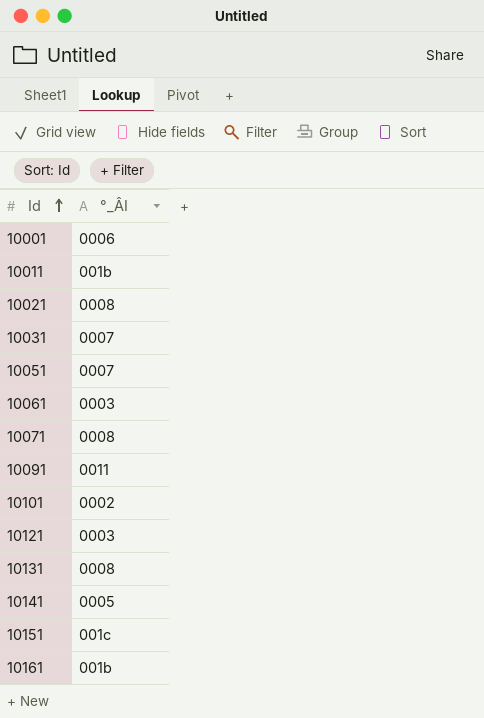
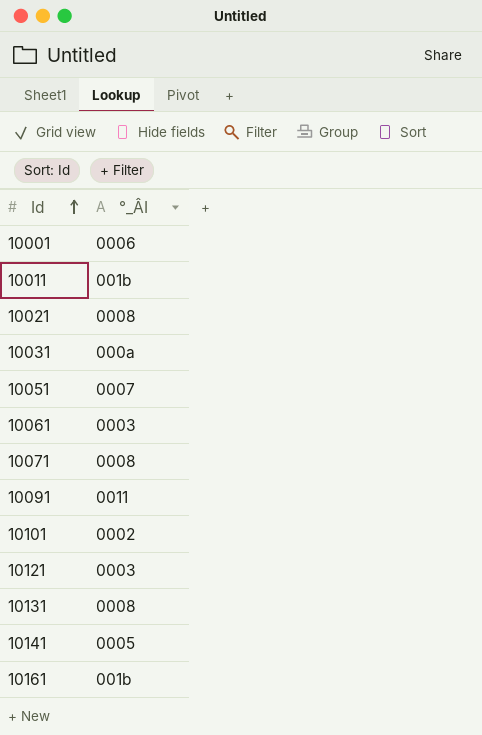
row 10151: 001c -> none
10031 | °_ÂI: 0007 -> 000a

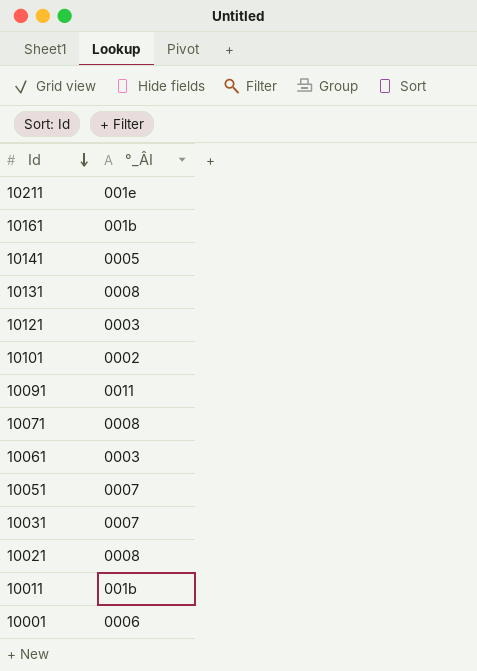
row order: Id ascending -> Id descending
row 10211: none -> 001e
10031 | °_ÂI: 000a -> 0007

